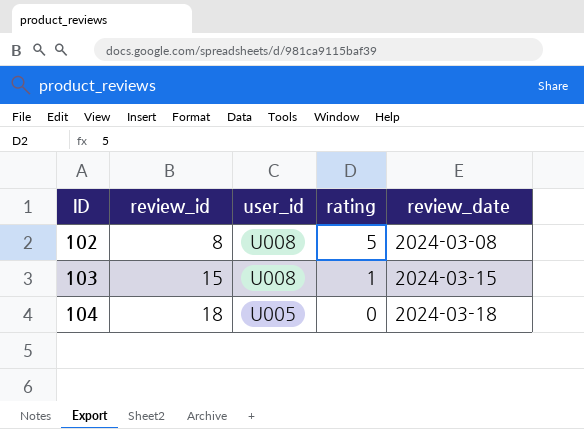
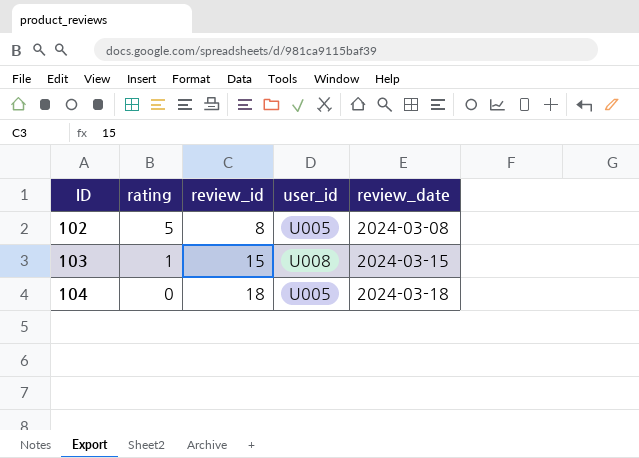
column rating | position: 4 -> 2
102 | user_id: U008 -> U005

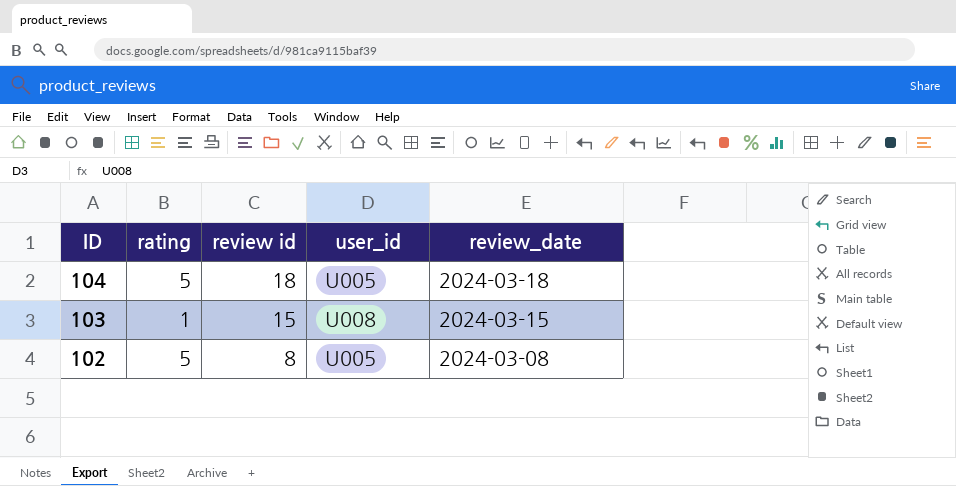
row order: ID ascending -> ID descending
column name: review_id -> review id
104 | rating: 0 -> 5

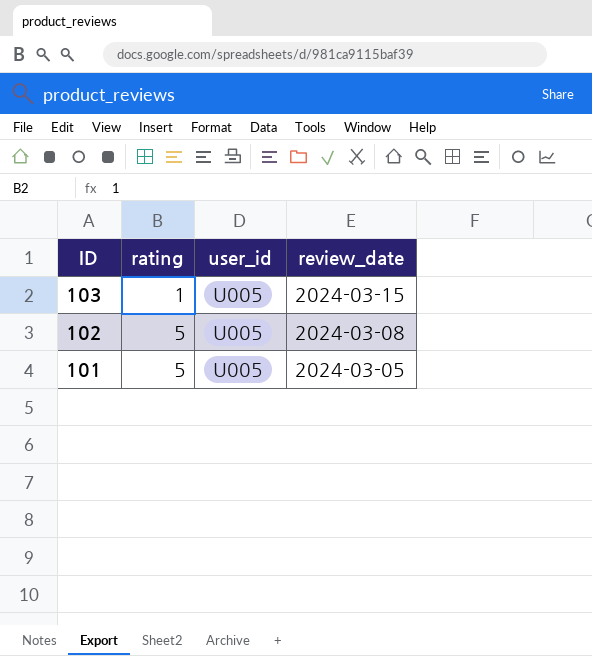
column review id | position: 3 -> none
row 104: 5 | 18 | U005 | 2024-03-18 -> none
103 | user_id: U008 -> U005
row 101: none -> 5 | U005 | 2024-03-05

